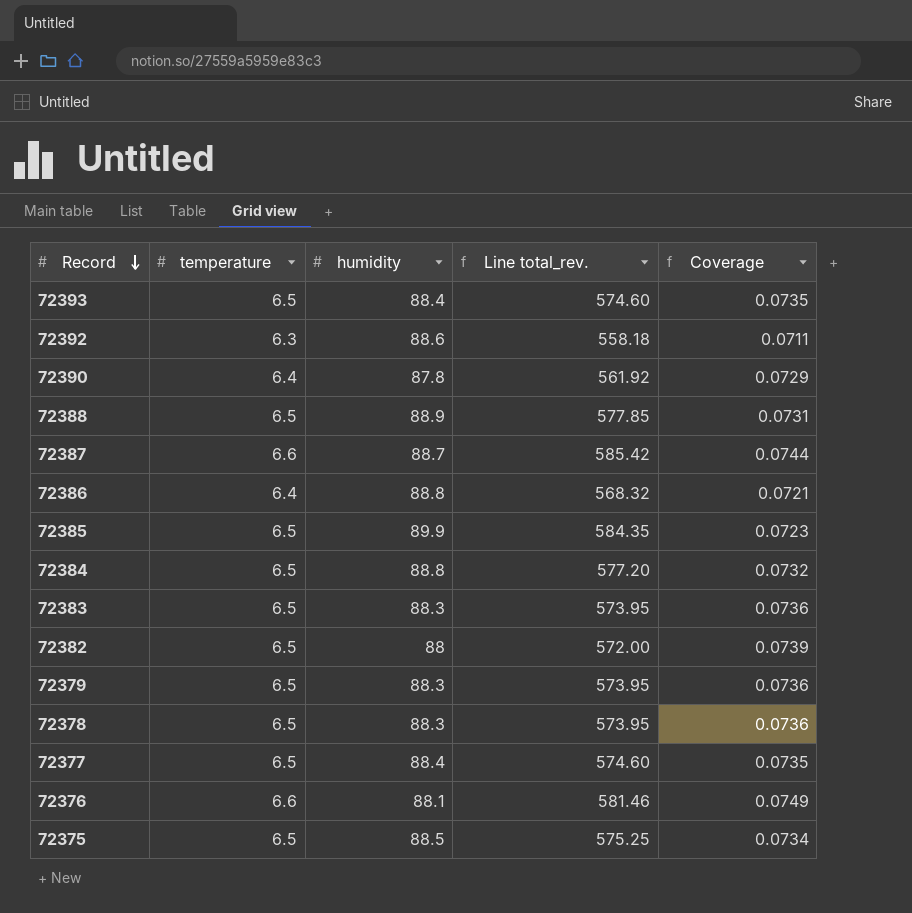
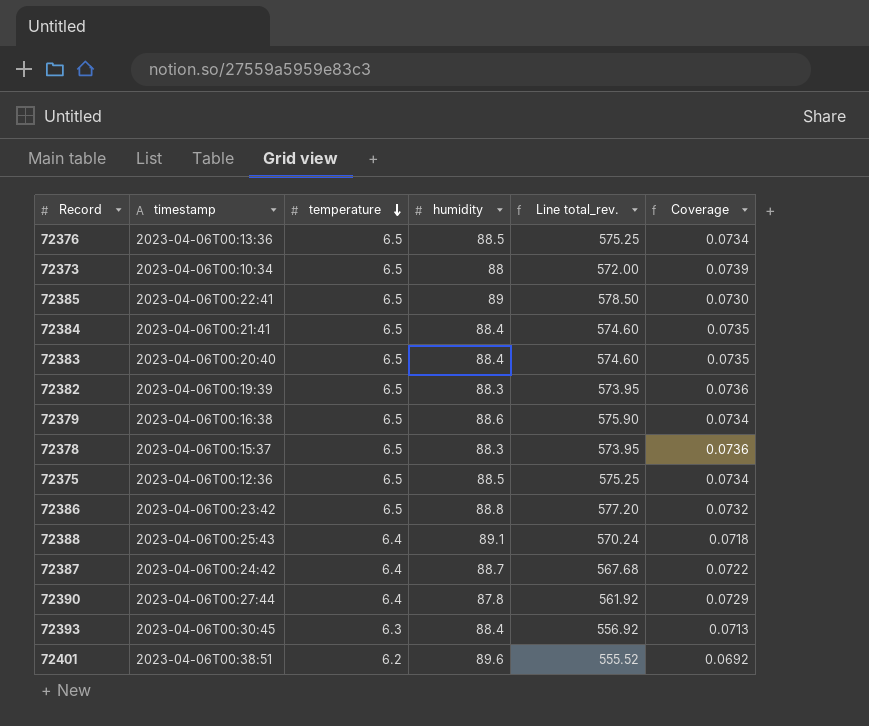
row order: Record descending -> temperature descending
column timestamp | position: none -> 2
row 72392: 6.3 | 88.6 | 558.18 | 0.0711 -> none
row 72377: 6.5 | 88.4 | 574.60 | 0.0735 -> none
72376 | temperature: 6.6 -> 6.5
72376 | humidity: 88.1 -> 88.5
72376 | Line total_rev.: 581.46 -> 575.25
72376 | Coverage: 0.0749 -> 0.0734
row 72373: none -> 2023-04-06T00:10:34 | 6.5 | 88 | 572.00 | 0.0739
72385 | humidity: 89.9 -> 89
72385 | Line total_rev.: 584.35 -> 578.50
72385 | Coverage: 0.0723 -> 0.0730
72384 | humidity: 88.8 -> 88.4
72384 | Line total_rev.: 577.20 -> 574.60
72384 | Coverage: 0.0732 -> 0.0735
72383 | humidity: 88.3 -> 88.4
72383 | Line total_rev.: 573.95 -> 574.60
72383 | Coverage: 0.0736 -> 0.0735
72382 | humidity: 88 -> 88.3
72382 | Line total_rev.: 572.00 -> 573.95
72382 | Coverage: 0.0739 -> 0.0736
72379 | humidity: 88.3 -> 88.6
72379 | Line total_rev.: 573.95 -> 575.90
72379 | Coverage: 0.0736 -> 0.0734
72386 | temperature: 6.4 -> 6.5
72386 | Line total_rev.: 568.32 -> 577.20
72386 | Coverage: 0.0721 -> 0.0732
72388 | temperature: 6.5 -> 6.4
72388 | humidity: 88.9 -> 89.1
72388 | Line total_rev.: 577.85 -> 570.24
72388 | Coverage: 0.0731 -> 0.0718
72387 | temperature: 6.6 -> 6.4
72387 | Line total_rev.: 585.42 -> 567.68
72387 | Coverage: 0.0744 -> 0.0722
72393 | temperature: 6.5 -> 6.3
72393 | Line total_rev.: 574.60 -> 556.92
72393 | Coverage: 0.0735 -> 0.0713
row 72401: none -> 2023-04-06T00:38:51 | 6.2 | 89.6 | 555.52 | 0.0692

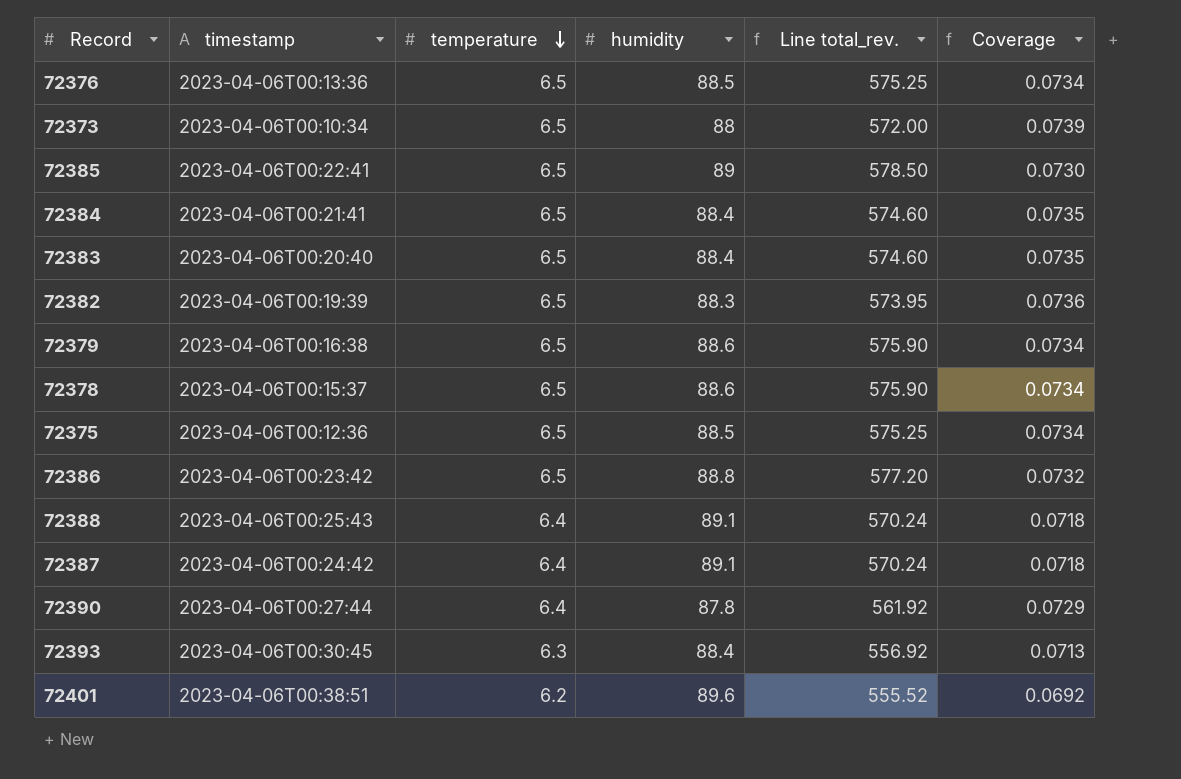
72378 | humidity: 88.3 -> 88.6
72378 | Line total_rev.: 573.95 -> 575.90
72378 | Coverage: 0.0736 -> 0.0734
72387 | humidity: 88.7 -> 89.1
72387 | Line total_rev.: 567.68 -> 570.24
72387 | Coverage: 0.0722 -> 0.0718

